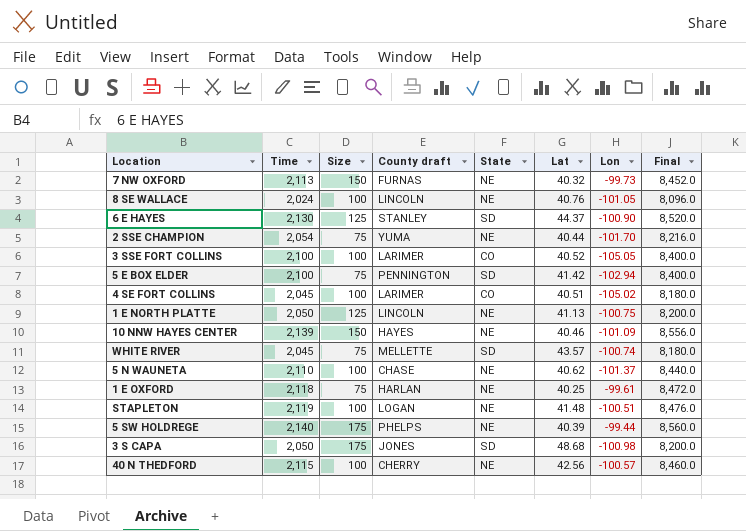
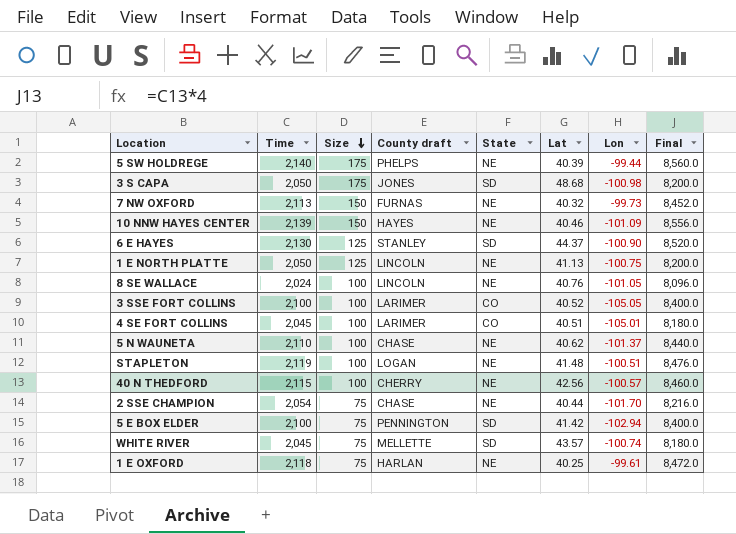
row order: none -> Size descending
4 SE FORT COLLINS | Lon: -105.02 -> -105.01
2 SSE CHAMPION | County draft: YUMA -> CHASE

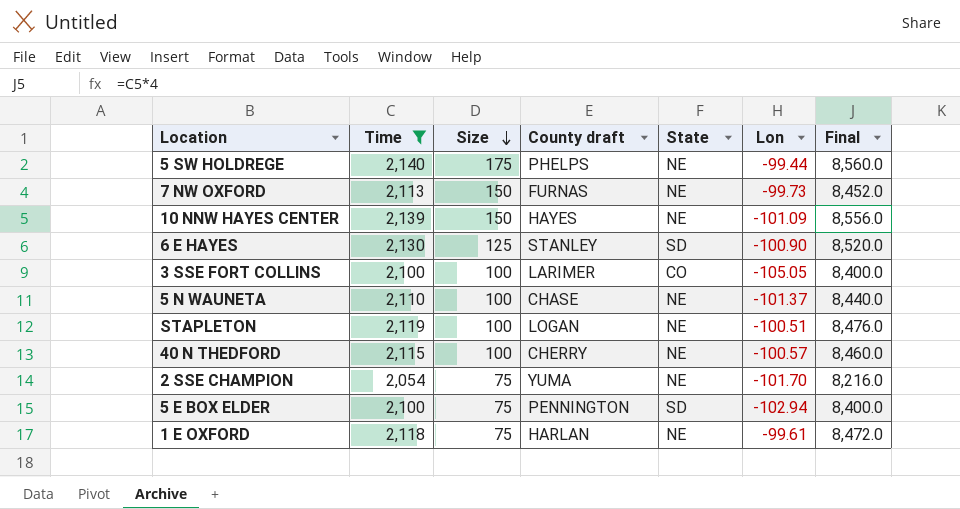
filter: none -> Time >= 2,054
column Lat | position: 6 -> none
2 SSE CHAMPION | County draft: CHASE -> YUMA

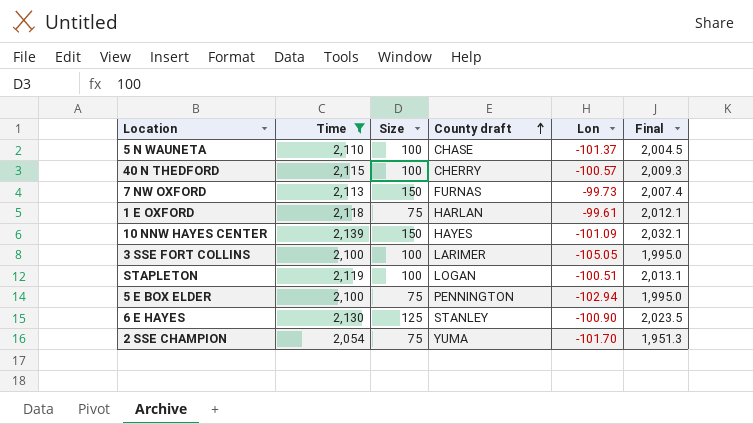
row order: Size descending -> County draft ascending
column State | position: 5 -> none
column Final | formula: [Time] * 4 -> [Time] * 0.95
row 5 SW HOLDREGE: 2,140 | 175 | PHELPS | NE | -99.44 | 8,560.0 -> none

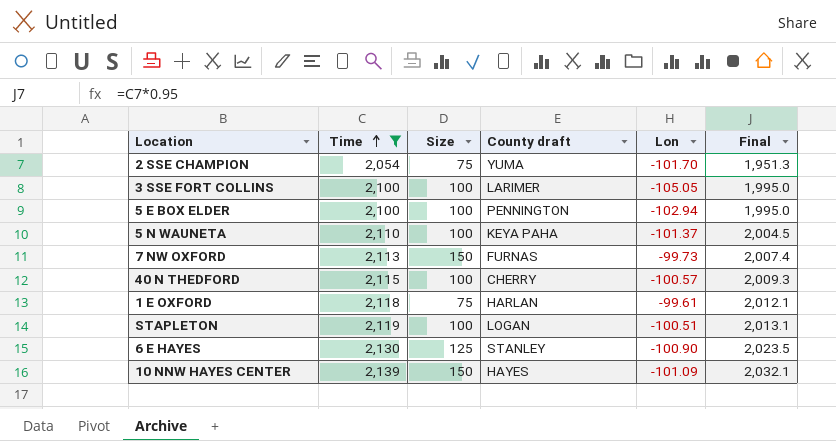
row order: County draft ascending -> Time ascending
5 E BOX ELDER | Size: 75 -> 100
5 N WAUNETA | County draft: CHASE -> KEYA PAHA

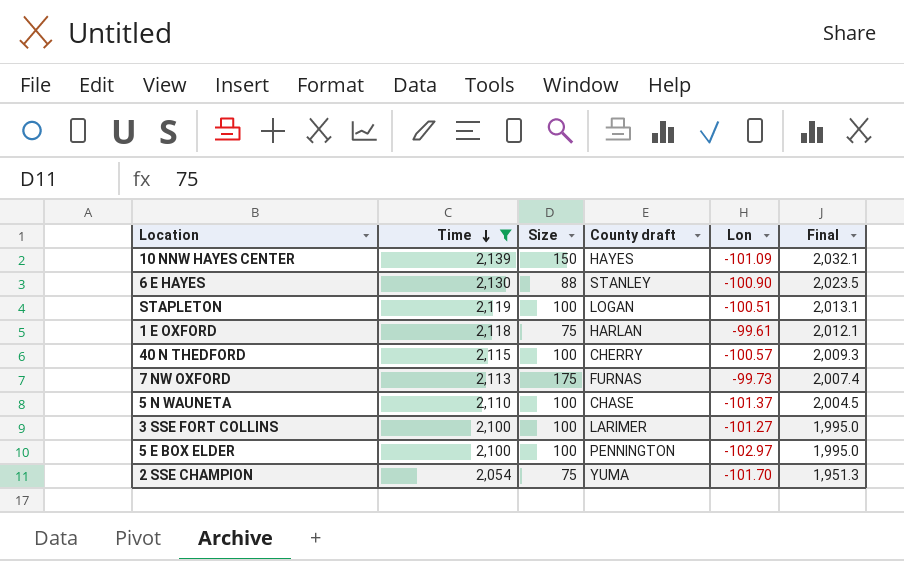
row order: Time ascending -> Time descending
6 E HAYES | Size: 125 -> 88
7 NW OXFORD | Size: 150 -> 175
5 N WAUNETA | County draft: KEYA PAHA -> CHASE
3 SSE FORT COLLINS | Lon: -105.05 -> -101.27
5 E BOX ELDER | Lon: -102.94 -> -102.97

